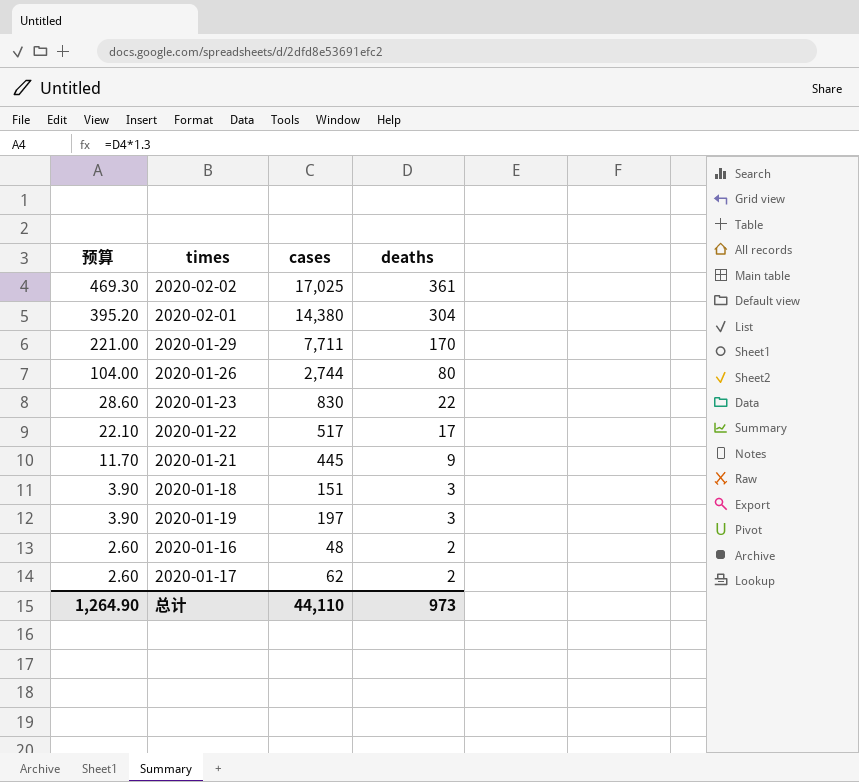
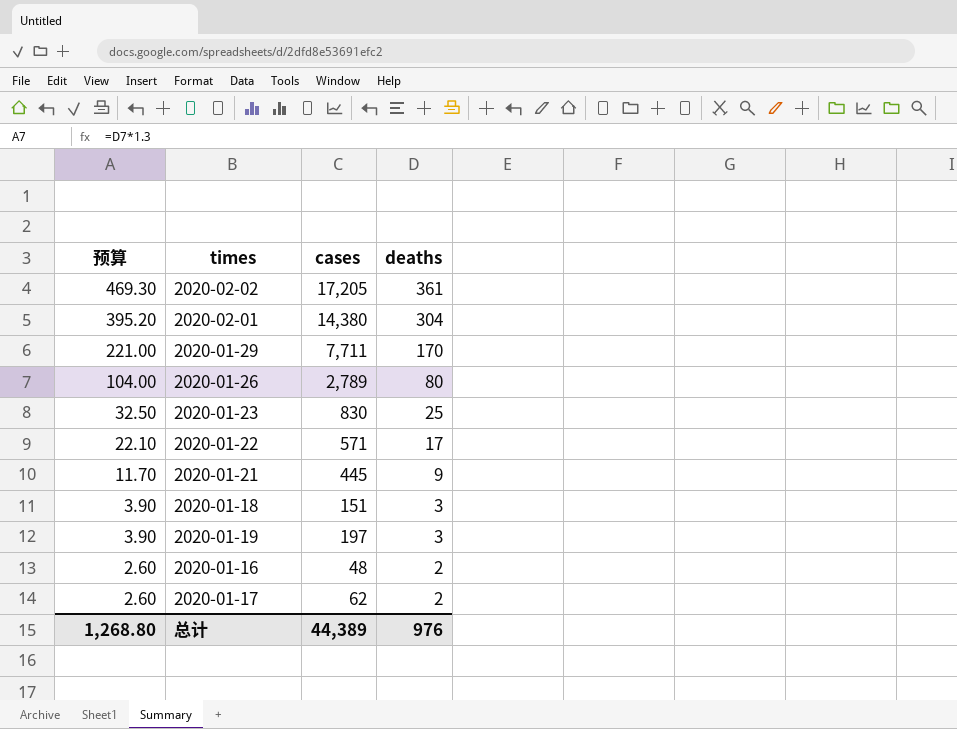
2020-02-02 | cases: 17,025 -> 17,205
2020-01-26 | cases: 2,744 -> 2,789
2020-01-23 | 预算: 28.60 -> 32.50
2020-01-23 | deaths: 22 -> 25
2020-01-22 | cases: 517 -> 571
总计 | 预算: 1,264.90 -> 1,268.80
总计 | cases: 44,110 -> 44,389
总计 | deaths: 973 -> 976

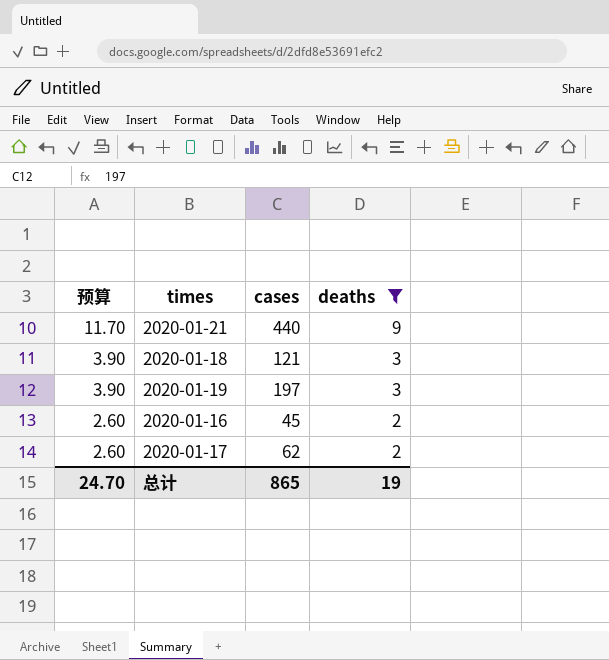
filter: none -> deaths <= 9
2020-01-21 | cases: 445 -> 440
2020-01-18 | cases: 151 -> 121
2020-01-16 | cases: 48 -> 45
总计 | 预算: 1,268.80 -> 24.70
总计 | cases: 44,389 -> 865
总计 | deaths: 976 -> 19

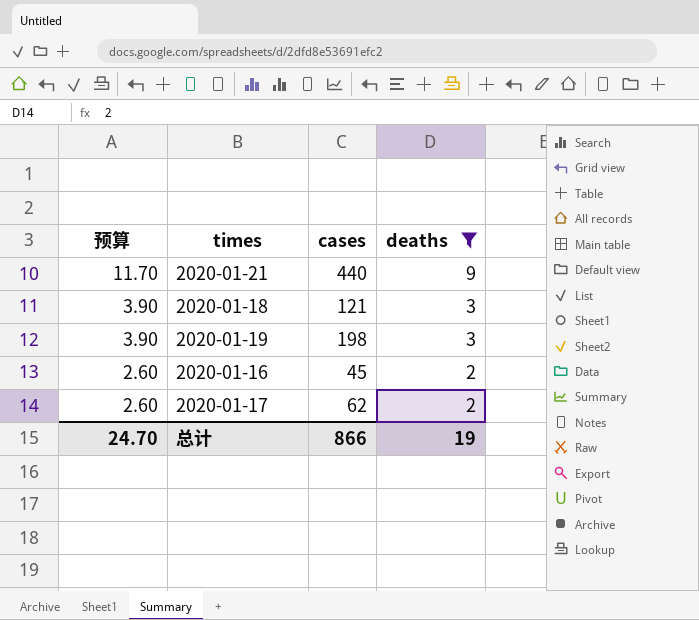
2020-01-19 | cases: 197 -> 198
总计 | cases: 865 -> 866

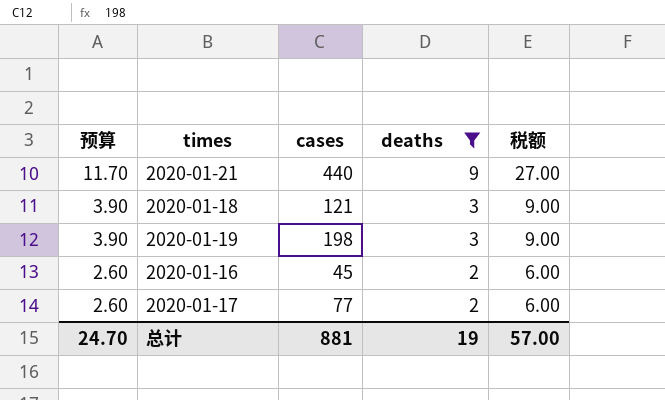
column 税额 | formula: none -> [deaths] * 3
2020-01-17 | cases: 62 -> 77
总计 | cases: 866 -> 881

